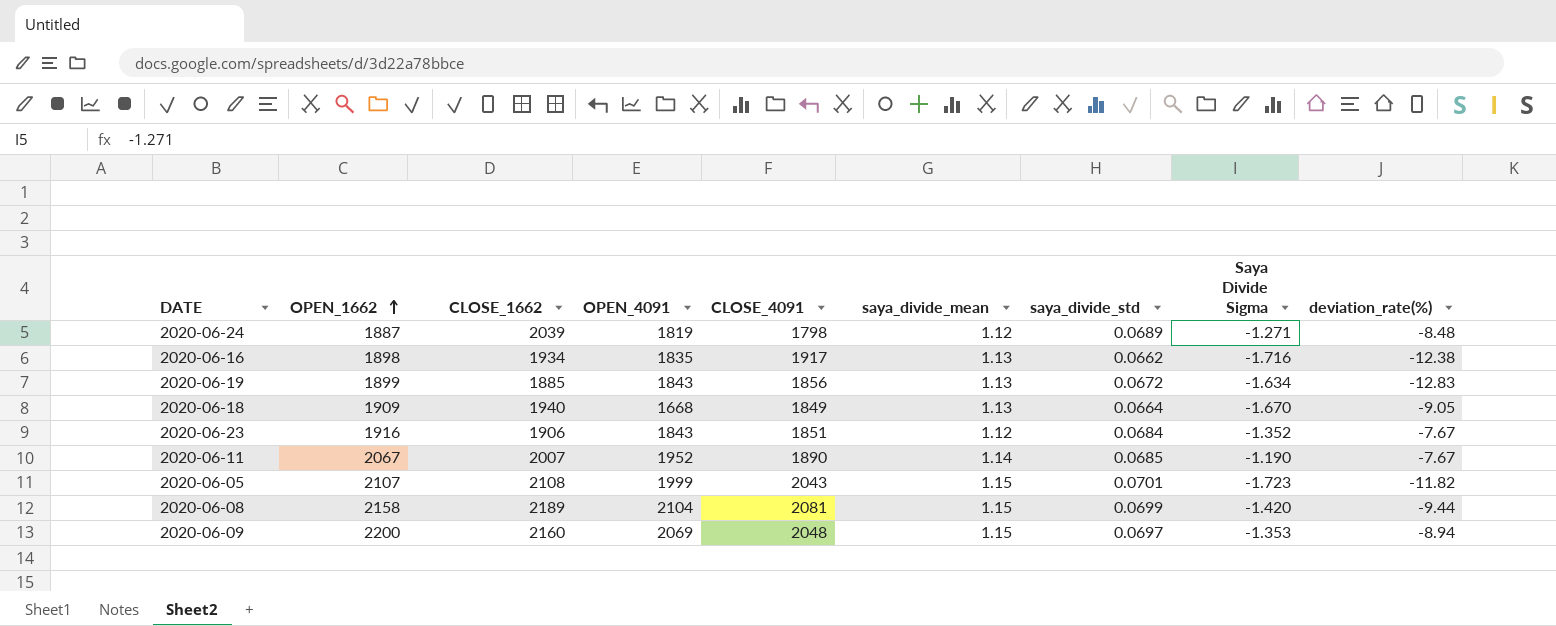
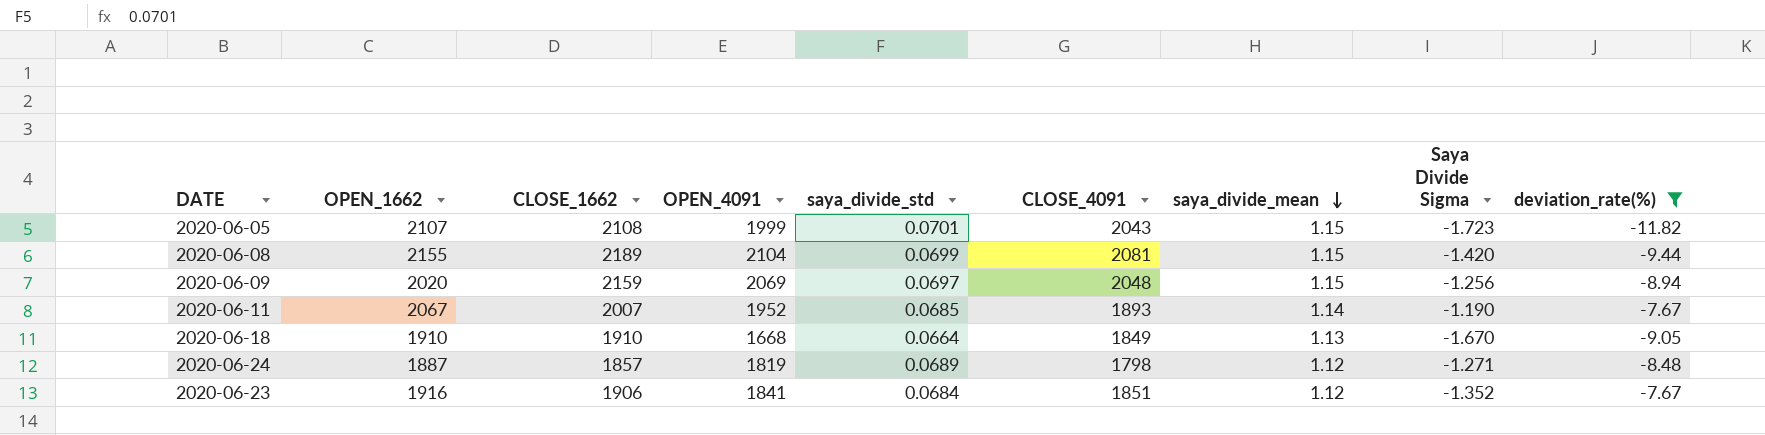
filter: none -> deviation_rate(%) >= -11.82
row order: OPEN_1662 ascending -> saya_divide_mean descending
column saya_divide_std | position: 7 -> 5
2020-06-08 | OPEN_1662: 2158 -> 2155
2020-06-09 | OPEN_1662: 2200 -> 2020
2020-06-09 | CLOSE_1662: 2160 -> 2159
2020-06-09 | Saya Divide Sigma: -1.353 -> -1.256
2020-06-11 | CLOSE_4091: 1890 -> 1893
2020-06-18 | OPEN_1662: 1909 -> 1910
2020-06-18 | CLOSE_1662: 1940 -> 1910
2020-06-24 | CLOSE_1662: 2039 -> 1857
2020-06-23 | OPEN_4091: 1843 -> 1841

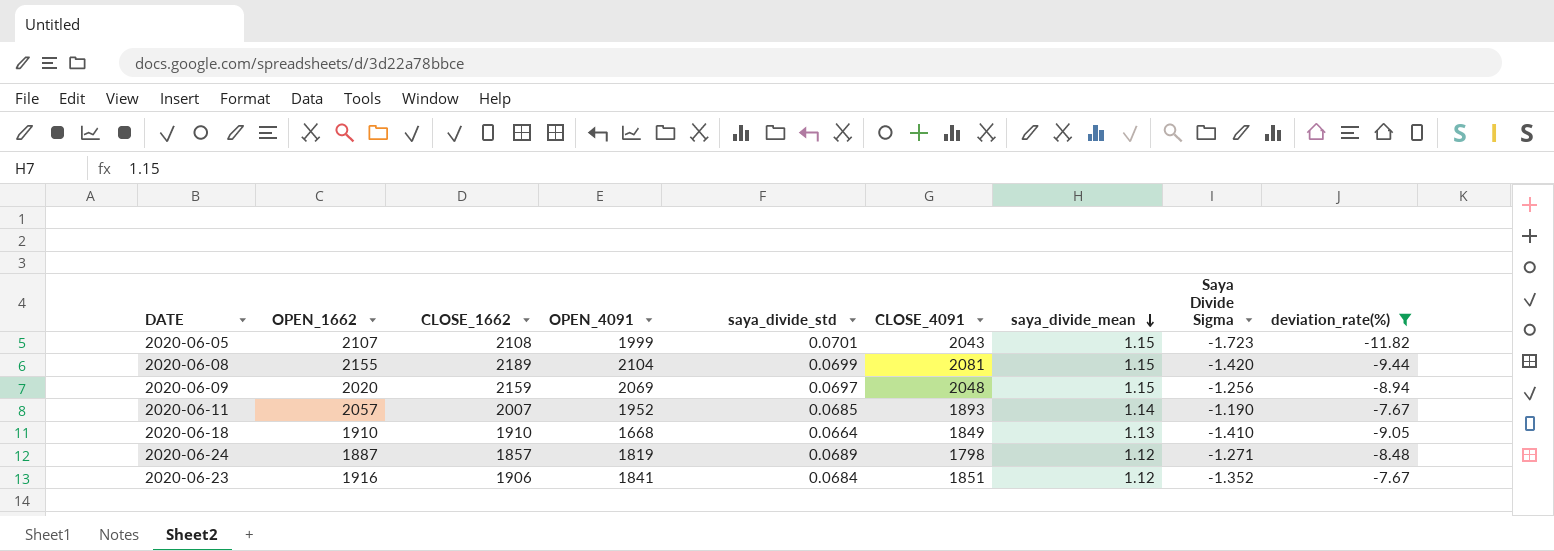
2020-06-11 | OPEN_1662: 2067 -> 2057
2020-06-18 | Saya Divide Sigma: -1.670 -> -1.410

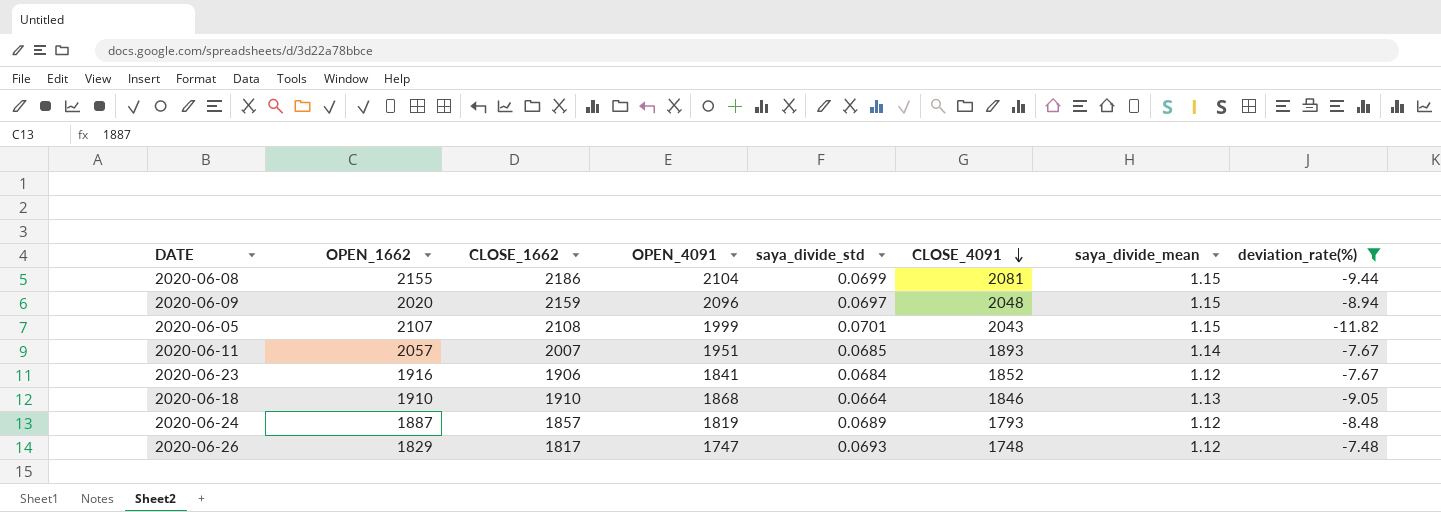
row order: saya_divide_mean descending -> CLOSE_4091 descending
column Saya Divide Sigma | position: 8 -> none
2020-06-08 | CLOSE_1662: 2189 -> 2186
2020-06-09 | OPEN_4091: 2069 -> 2096
2020-06-11 | OPEN_4091: 1952 -> 1951
2020-06-23 | CLOSE_4091: 1851 -> 1852
2020-06-18 | OPEN_4091: 1668 -> 1868
2020-06-18 | CLOSE_4091: 1849 -> 1846
2020-06-24 | CLOSE_4091: 1798 -> 1793
row 2020-06-26: none -> 1829 | 1817 | 1747 | 0.0693 | 1748 | 1.12 | -7.48

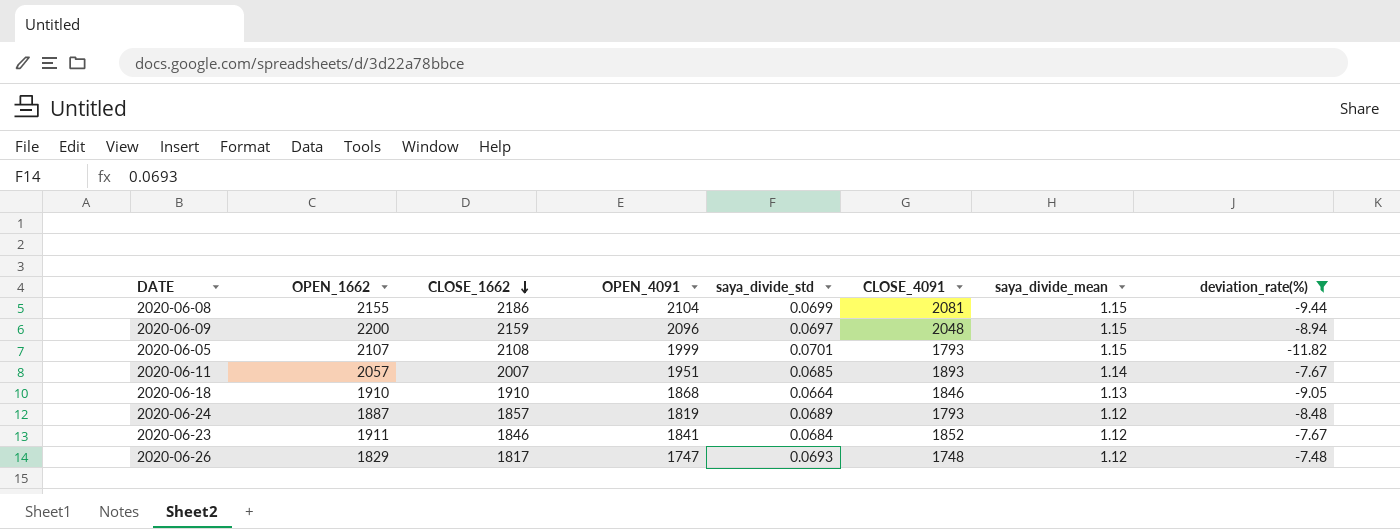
row order: CLOSE_4091 descending -> CLOSE_1662 descending
2020-06-09 | OPEN_1662: 2020 -> 2200
2020-06-05 | CLOSE_4091: 2043 -> 1793
2020-06-23 | OPEN_1662: 1916 -> 1911
2020-06-23 | CLOSE_1662: 1906 -> 1846

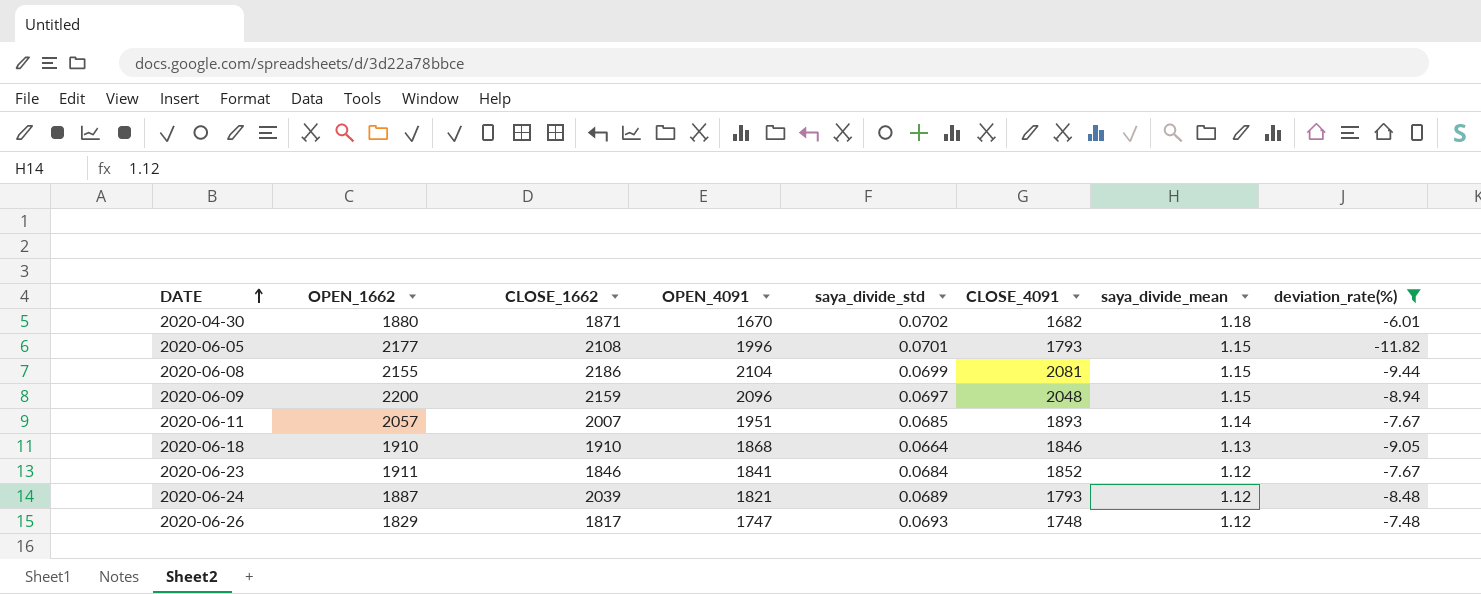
row order: CLOSE_1662 descending -> DATE ascending
row 2020-04-30: none -> 1880 | 1871 | 1670 | 0.0702 | 1682 | 1.18 | -6.01
2020-06-05 | OPEN_1662: 2107 -> 2177
2020-06-05 | OPEN_4091: 1999 -> 1996
2020-06-24 | CLOSE_1662: 1857 -> 2039
2020-06-24 | OPEN_4091: 1819 -> 1821

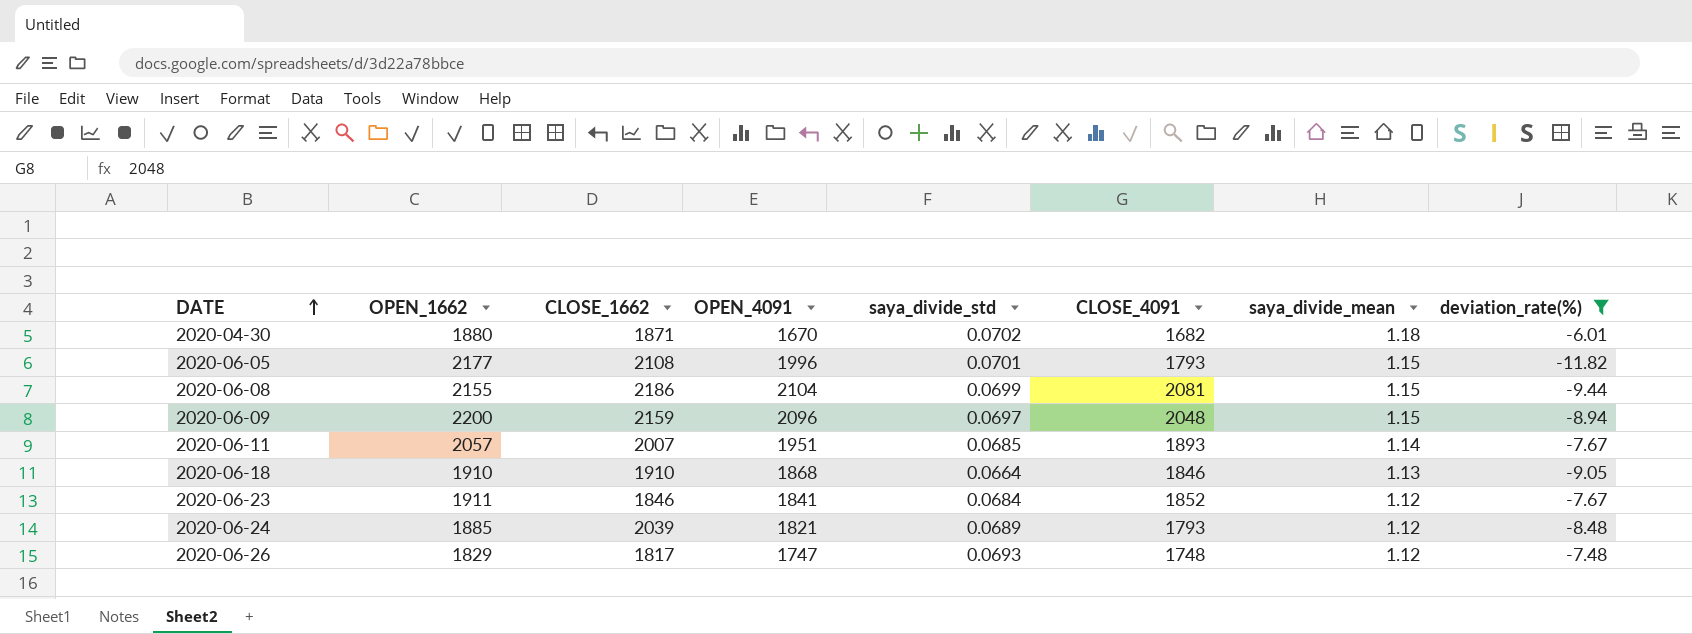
2020-06-24 | OPEN_1662: 1887 -> 1885

